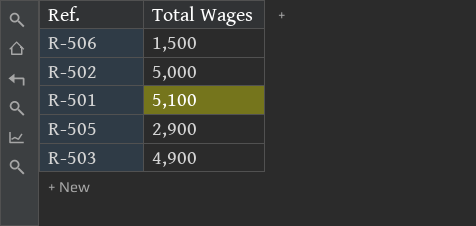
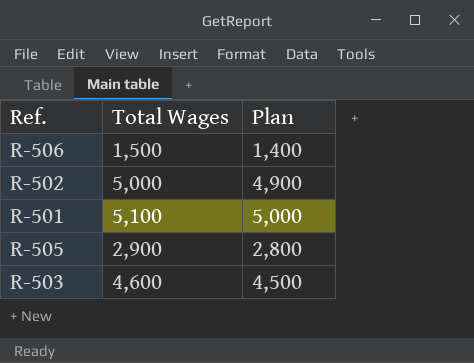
column Plan | formula: none -> [Total Wages] - 100
R-503 | Total Wages: 4,900 -> 4,600

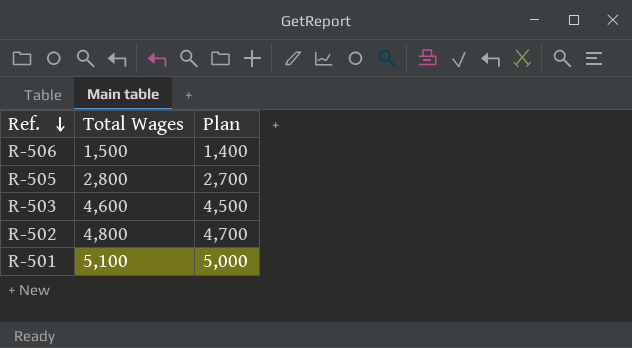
row order: none -> Ref. descending
R-505 | Total Wages: 2,900 -> 2,800
R-505 | Plan: 2,800 -> 2,700
R-502 | Total Wages: 5,000 -> 4,800
R-502 | Plan: 4,900 -> 4,700

